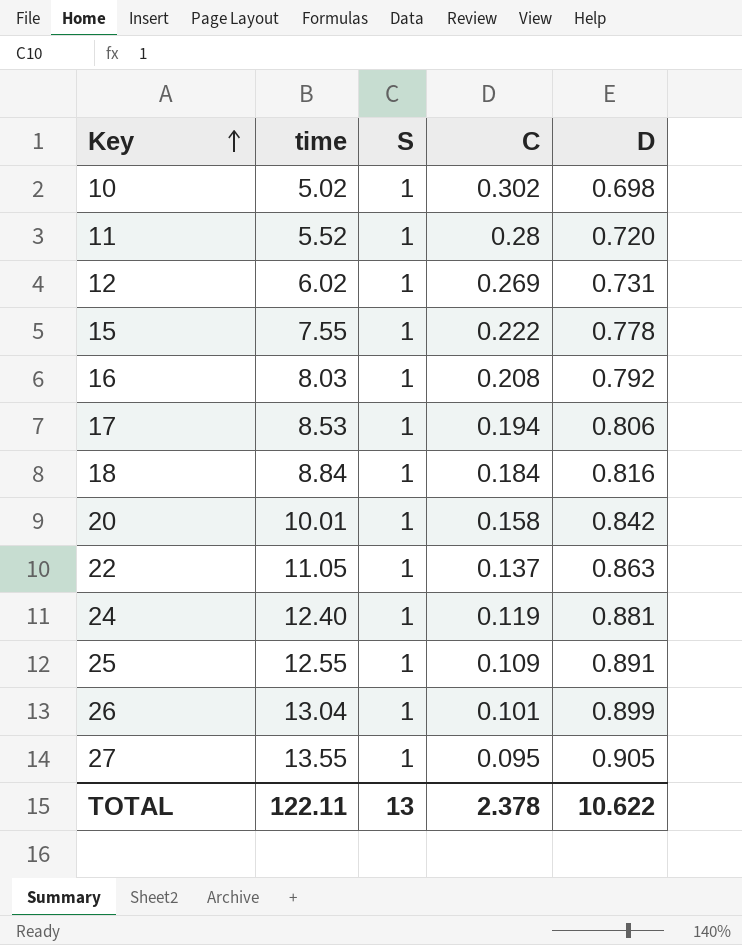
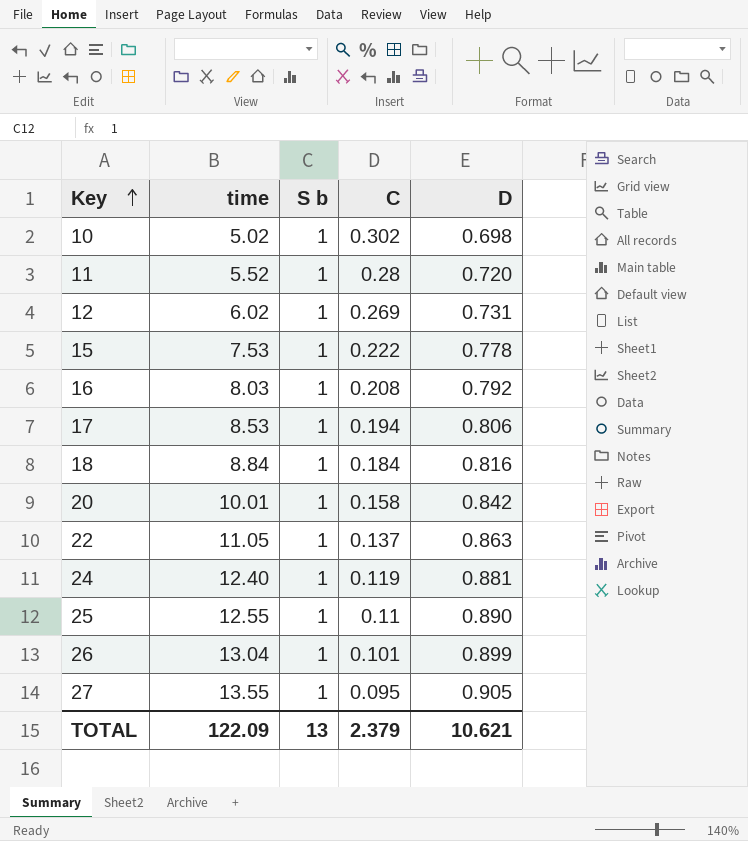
column name: S -> S b
15 | time: 7.55 -> 7.53
25 | C: 0.109 -> 0.11
25 | D: 0.891 -> 0.890
TOTAL | time: 122.11 -> 122.09
TOTAL | C: 2.378 -> 2.379
TOTAL | D: 10.622 -> 10.621

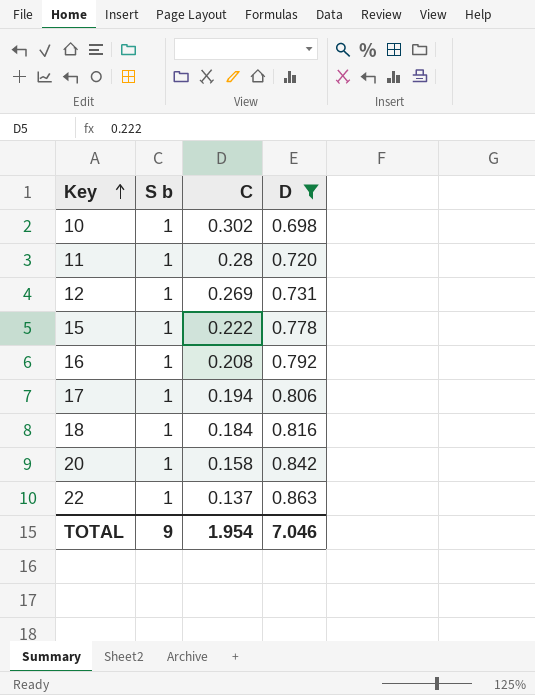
filter: none -> D <= 0.863
column time | position: 2 -> none
TOTAL | S b: 13 -> 9
TOTAL | C: 2.379 -> 1.954
TOTAL | D: 10.621 -> 7.046

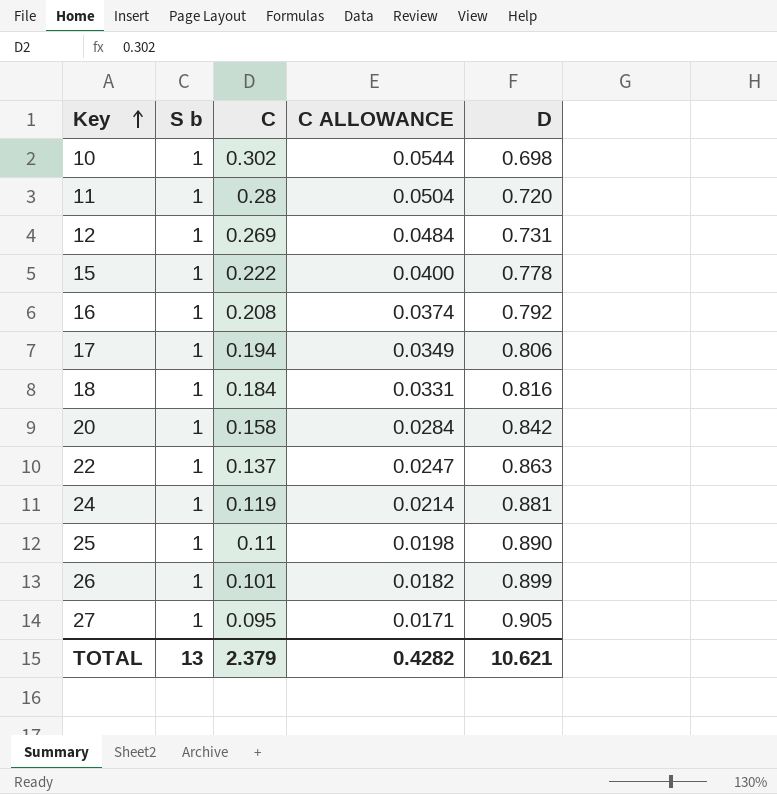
filter: D <= 0.863 -> none
column C ALLOWANCE | formula: none -> [C] * 0.18
TOTAL | S b: 9 -> 13
TOTAL | C: 1.954 -> 2.379
TOTAL | D: 7.046 -> 10.621

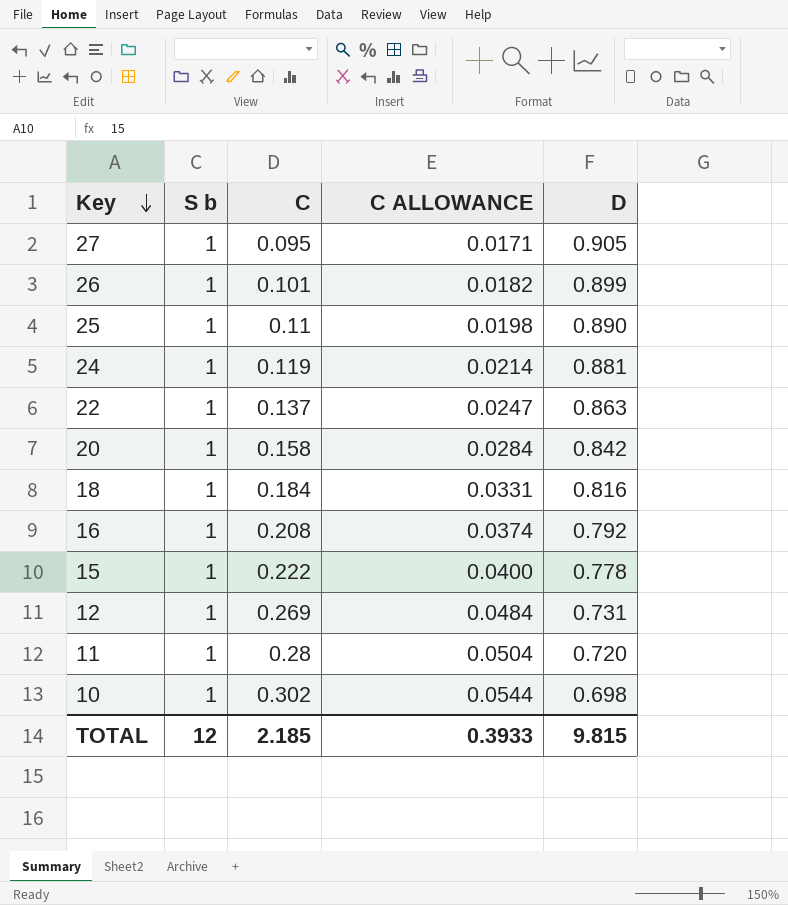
row order: Key ascending -> Key descending
row 17: 1 | 0.194 | 0.0349 | 0.806 -> none
TOTAL | S b: 13 -> 12
TOTAL | C: 2.379 -> 2.185
TOTAL | C ALLOWANCE: 0.4282 -> 0.3933
TOTAL | D: 10.621 -> 9.815

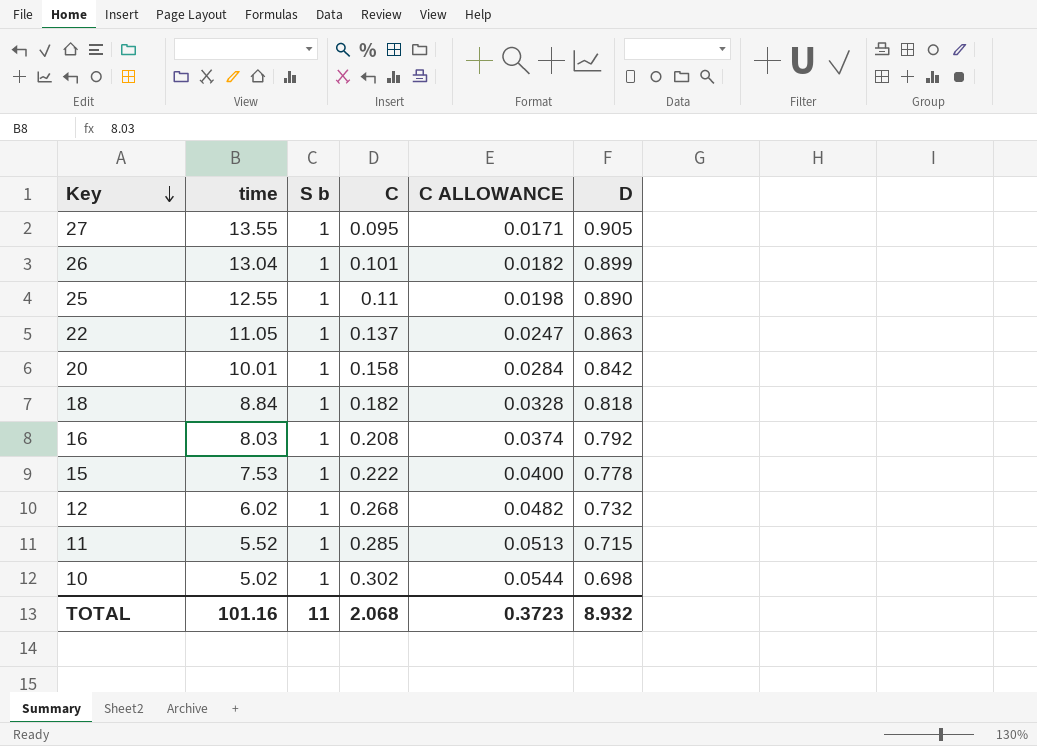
column time | position: none -> 2
row 24: 1 | 0.119 | 0.0214 | 0.881 -> none
18 | C: 0.184 -> 0.182
18 | C ALLOWANCE: 0.0331 -> 0.0328
18 | D: 0.816 -> 0.818
12 | C: 0.269 -> 0.268
12 | C ALLOWANCE: 0.0484 -> 0.0482
12 | D: 0.731 -> 0.732
11 | C: 0.28 -> 0.285
11 | C ALLOWANCE: 0.0504 -> 0.0513
11 | D: 0.720 -> 0.715
TOTAL | S b: 12 -> 11
TOTAL | C: 2.185 -> 2.068
TOTAL | C ALLOWANCE: 0.3933 -> 0.3723
TOTAL | D: 9.815 -> 8.932

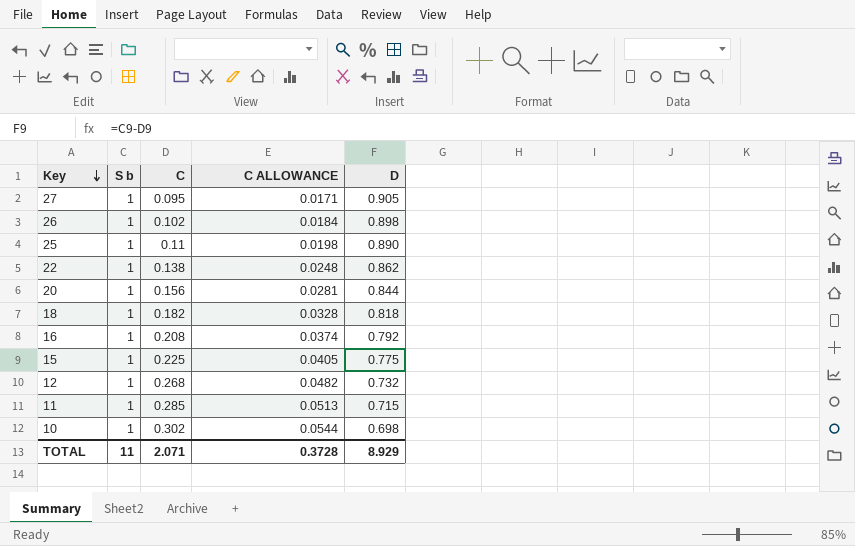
column time | position: 2 -> none
26 | C: 0.101 -> 0.102
26 | C ALLOWANCE: 0.0182 -> 0.0184
26 | D: 0.899 -> 0.898
22 | C: 0.137 -> 0.138
22 | C ALLOWANCE: 0.0247 -> 0.0248
22 | D: 0.863 -> 0.862
20 | C: 0.158 -> 0.156
20 | C ALLOWANCE: 0.0284 -> 0.0281
20 | D: 0.842 -> 0.844
15 | C: 0.222 -> 0.225
15 | C ALLOWANCE: 0.0400 -> 0.0405
15 | D: 0.778 -> 0.775
TOTAL | C: 2.068 -> 2.071
TOTAL | C ALLOWANCE: 0.3723 -> 0.3728
TOTAL | D: 8.932 -> 8.929

